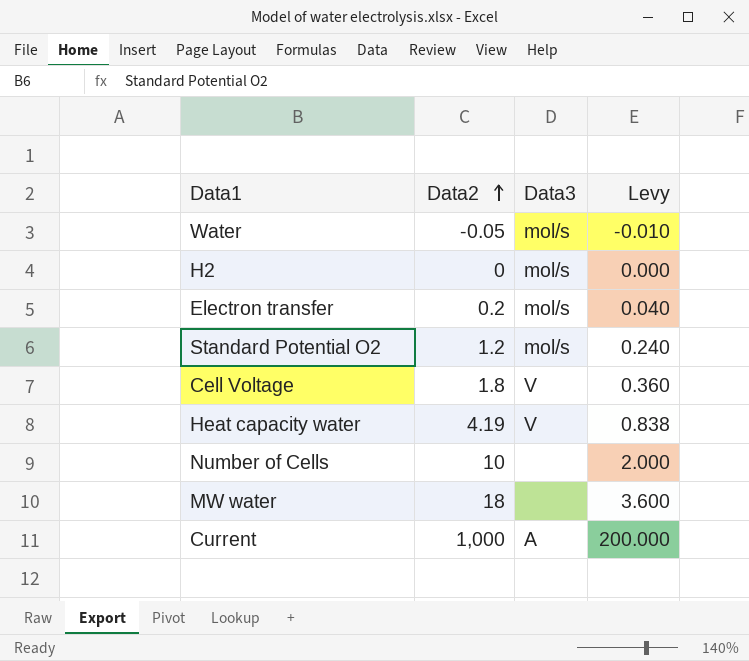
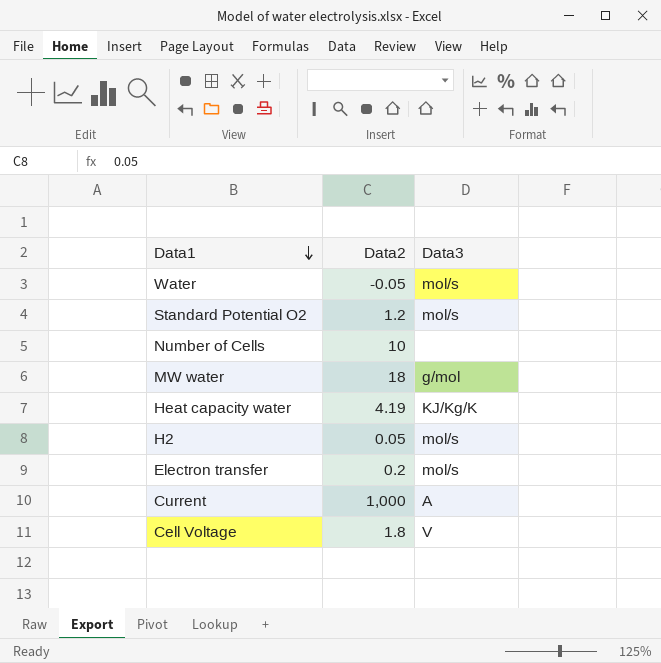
row order: Data2 ascending -> Data1 descending
column Levy | formula: [Data2] * 0.2 -> none
MW water | Data3: none -> g/mol
Heat capacity water | Data3: V -> KJ/Kg/K
H2 | Data2: 0 -> 0.05

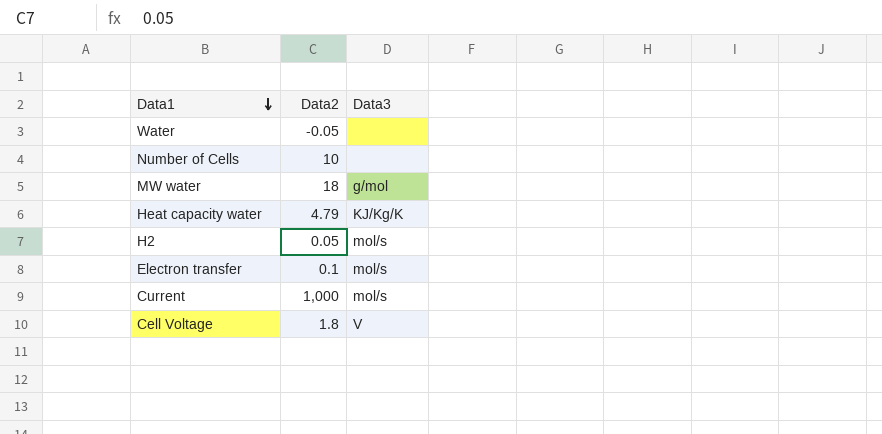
row Standard Potential O2: 1.2 | mol/s -> none
Water | Data3: mol/s -> none
Heat capacity water | Data2: 4.19 -> 4.79
Electron transfer | Data2: 0.2 -> 0.1
Current | Data3: A -> mol/s

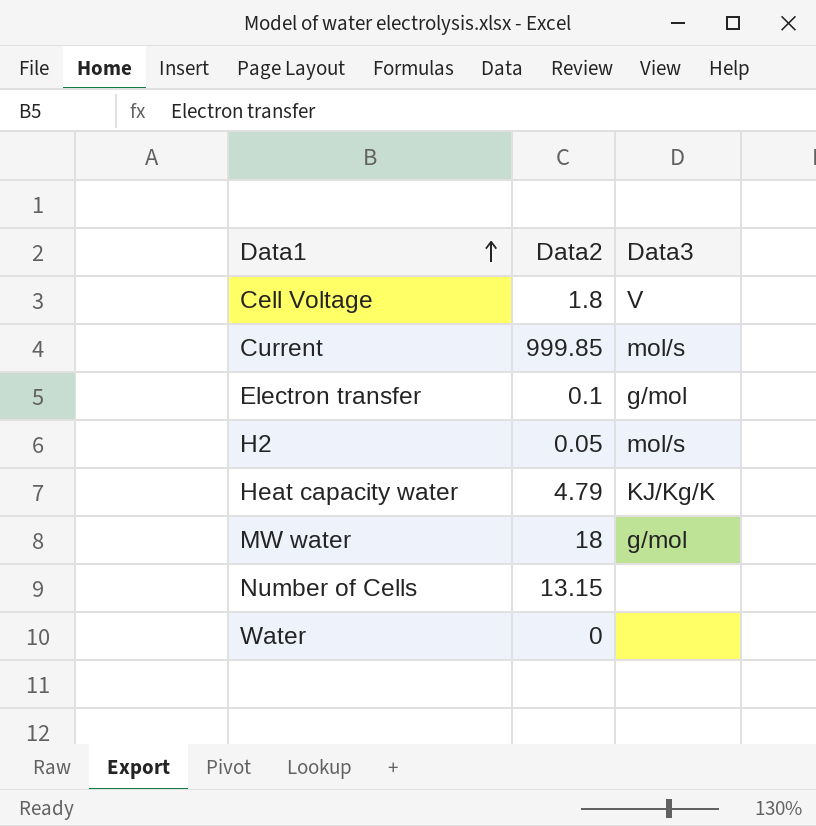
row order: Data1 descending -> Data1 ascending
Current | Data2: 1,000 -> 999.85
Electron transfer | Data3: mol/s -> g/mol
Number of Cells | Data2: 10 -> 13.15
Water | Data2: -0.05 -> 0

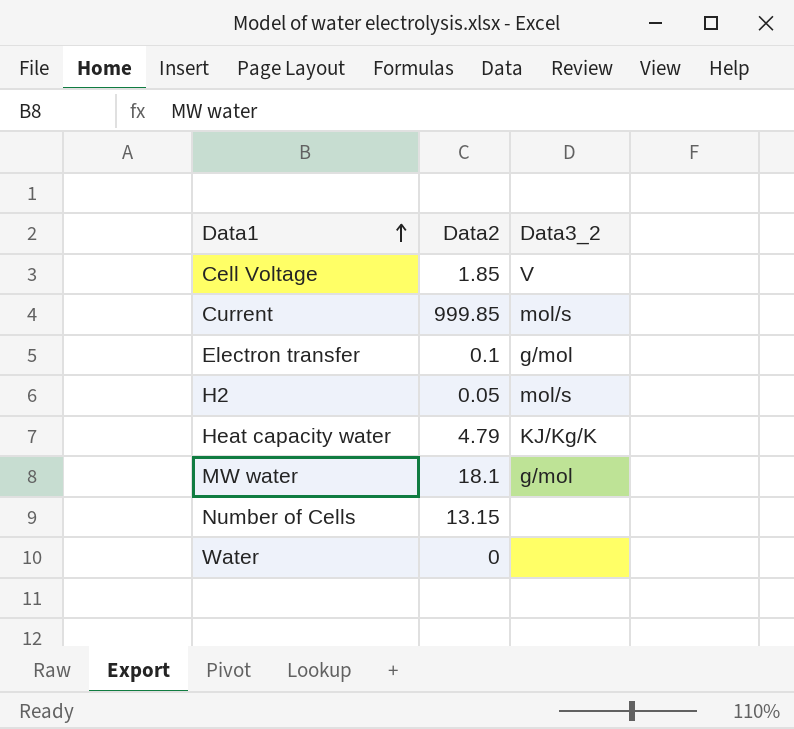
column name: Data3 -> Data3_2
Cell Voltage | Data2: 1.8 -> 1.85
MW water | Data2: 18 -> 18.1

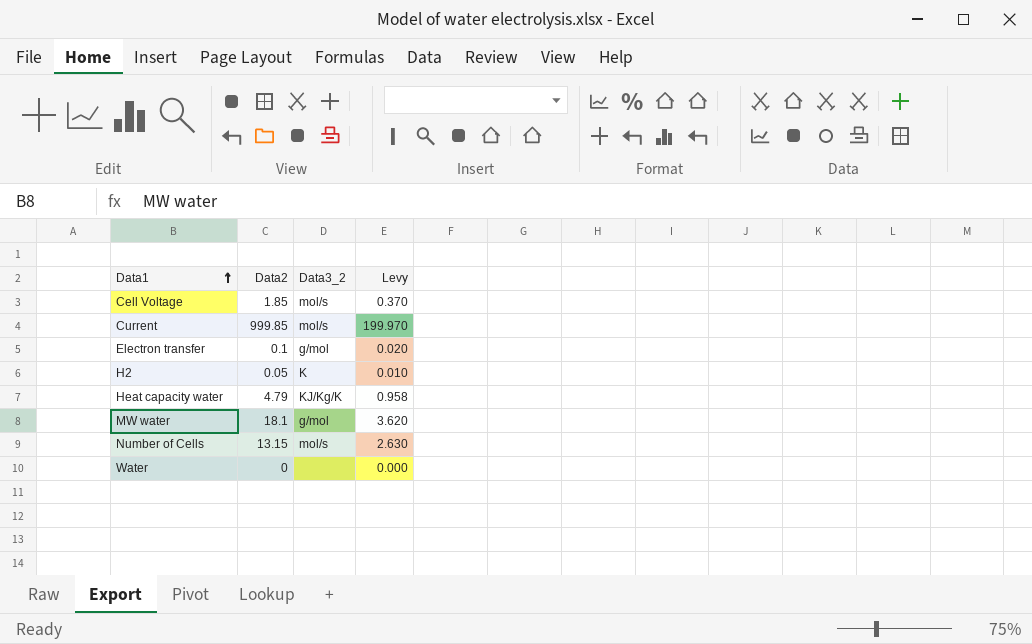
column Levy | formula: none -> [Data2] * 0.2
Cell Voltage | Data3_2: V -> mol/s
H2 | Data3_2: mol/s -> K
Number of Cells | Data3_2: none -> mol/s

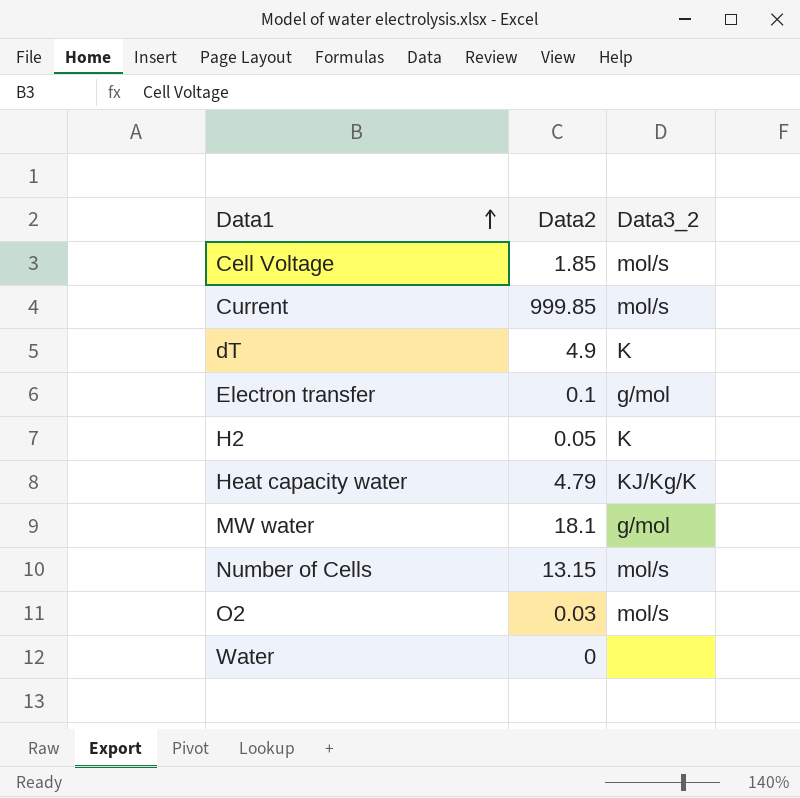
column Levy | formula: [Data2] * 0.2 -> none
row dT: none -> 4.9 | K
row O2: none -> 0.03 | mol/s

